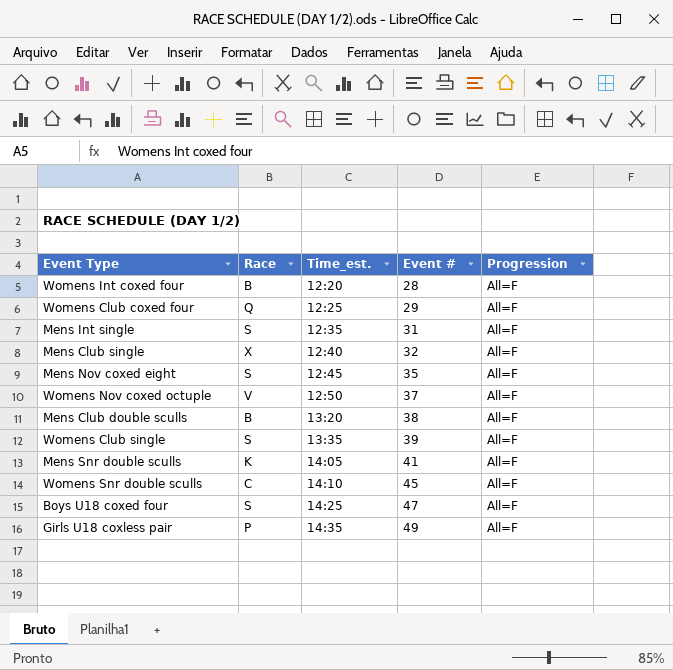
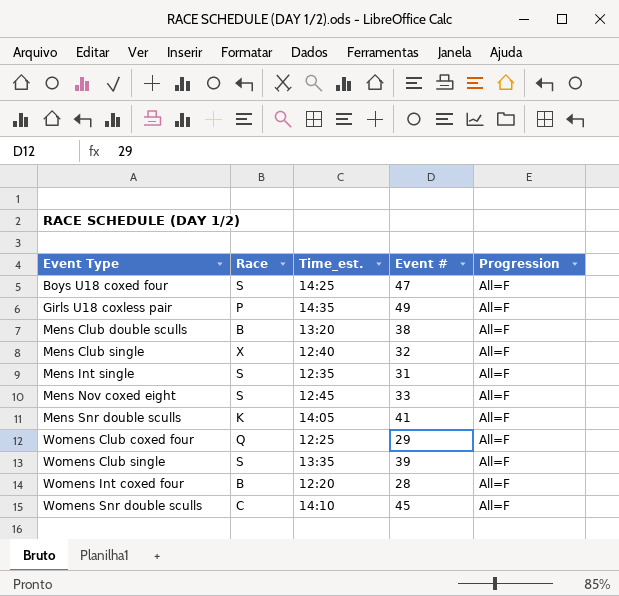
row order: Time_est. ascending -> Event Type ascending
row Womens Nov coxed octuple: V | 12:50 | 37 | All=F -> none
Mens Nov coxed eight | Event #: 35 -> 33

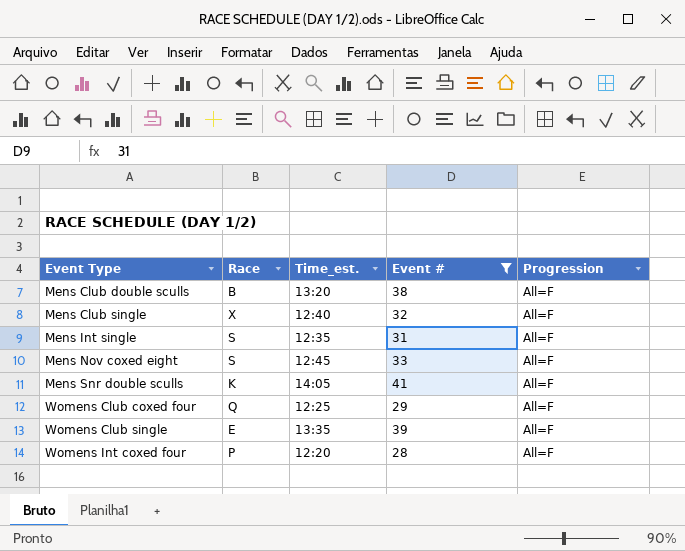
filter: none -> Event # <= 41
Womens Club single | Race: S -> E
Womens Int coxed four | Race: B -> P

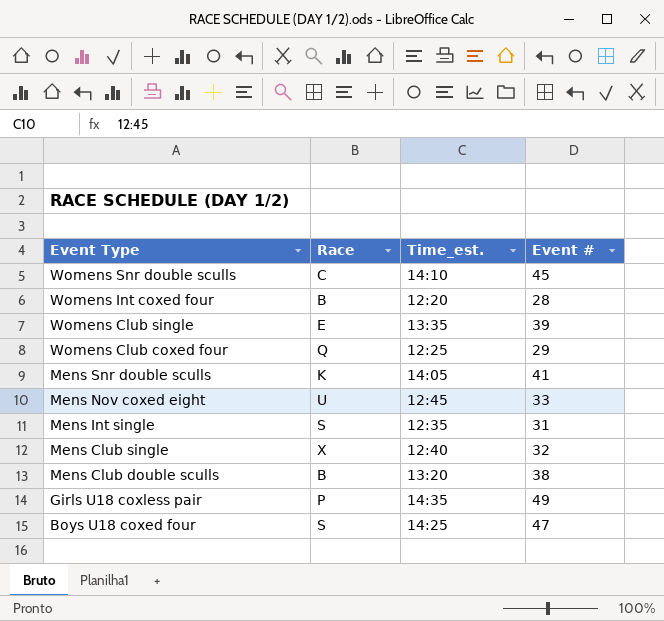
filter: Event # <= 41 -> none
row order: Event Type ascending -> Event Type descending
column Progression | position: 5 -> none
Womens Int coxed four | Race: P -> B
Mens Nov coxed eight | Race: S -> U

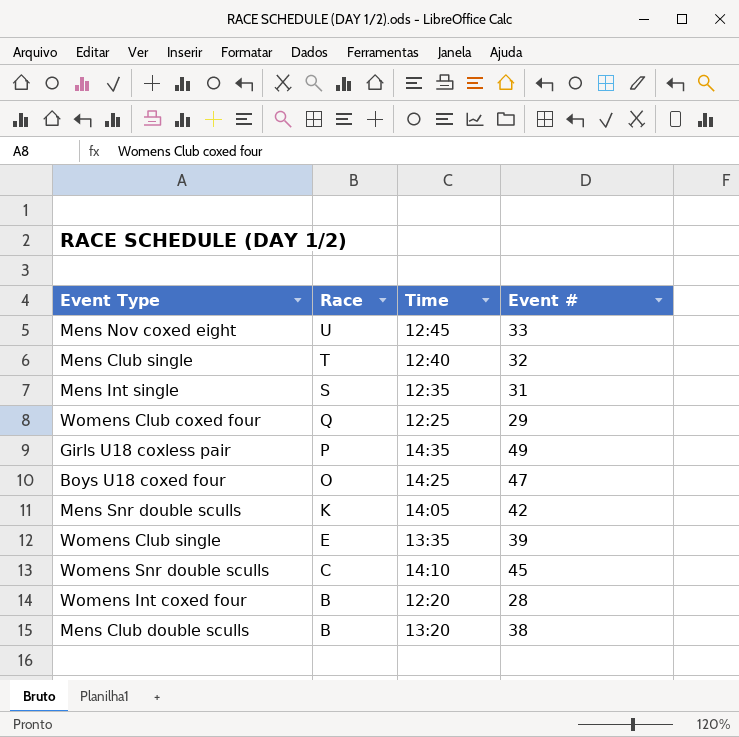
row order: Event Type descending -> Race descending
column name: Time_est. -> Time
Mens Club single | Race: X -> T
Boys U18 coxed four | Race: S -> O
Mens Snr double sculls | Event #: 41 -> 42

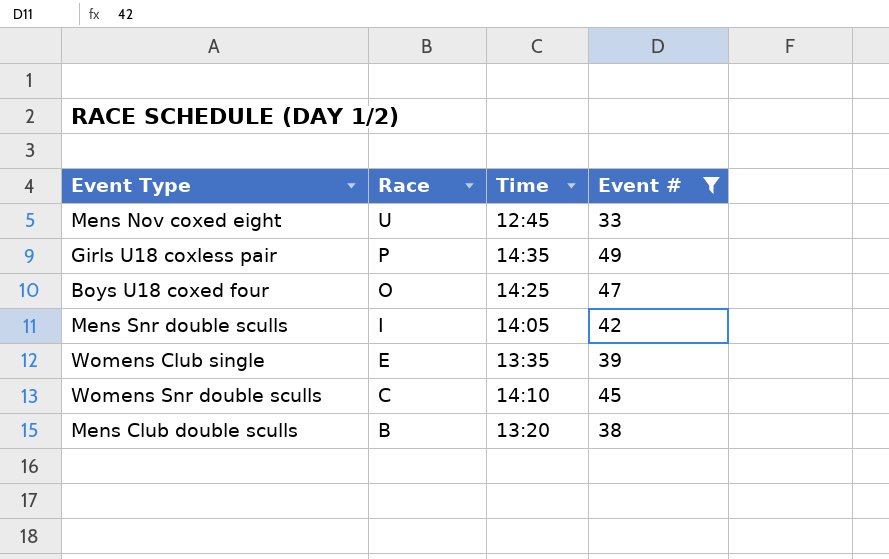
filter: none -> Event # >= 33
Mens Snr double sculls | Race: K -> I

